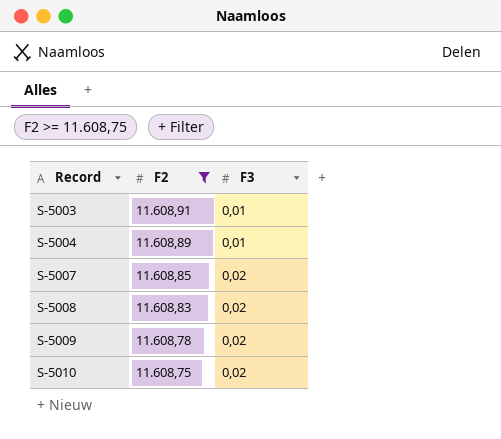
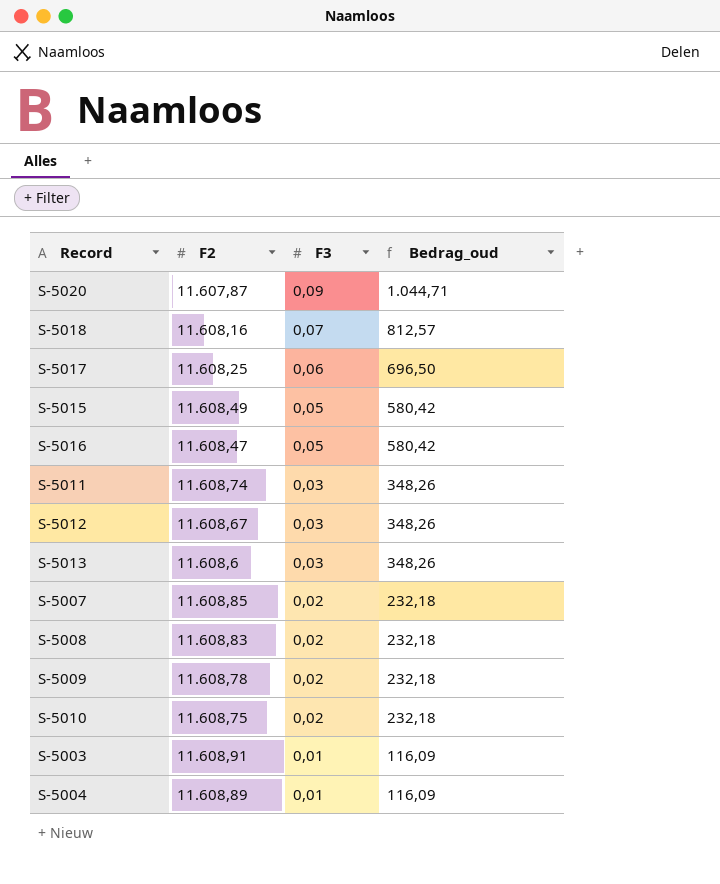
filter: F2 >= 11.608,75 -> none
row order: Record ascending -> F3 descending
column Bedrag_oud | formula: none -> [F2] * [F3]

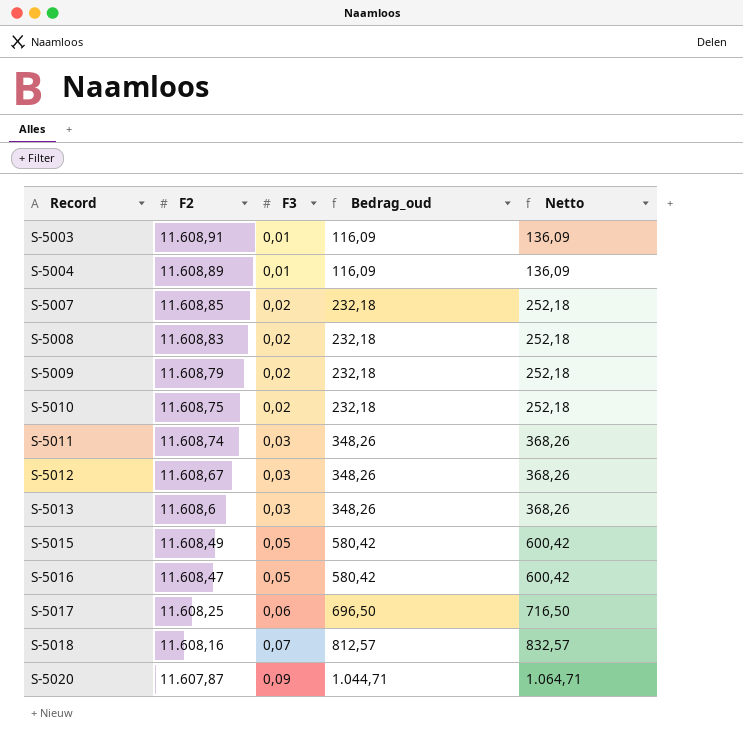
row order: F3 descending -> Record ascending
column Netto | formula: none -> [Bedrag_oud] + 20
S-5009 | F2: 11.608,78 -> 11.608,79

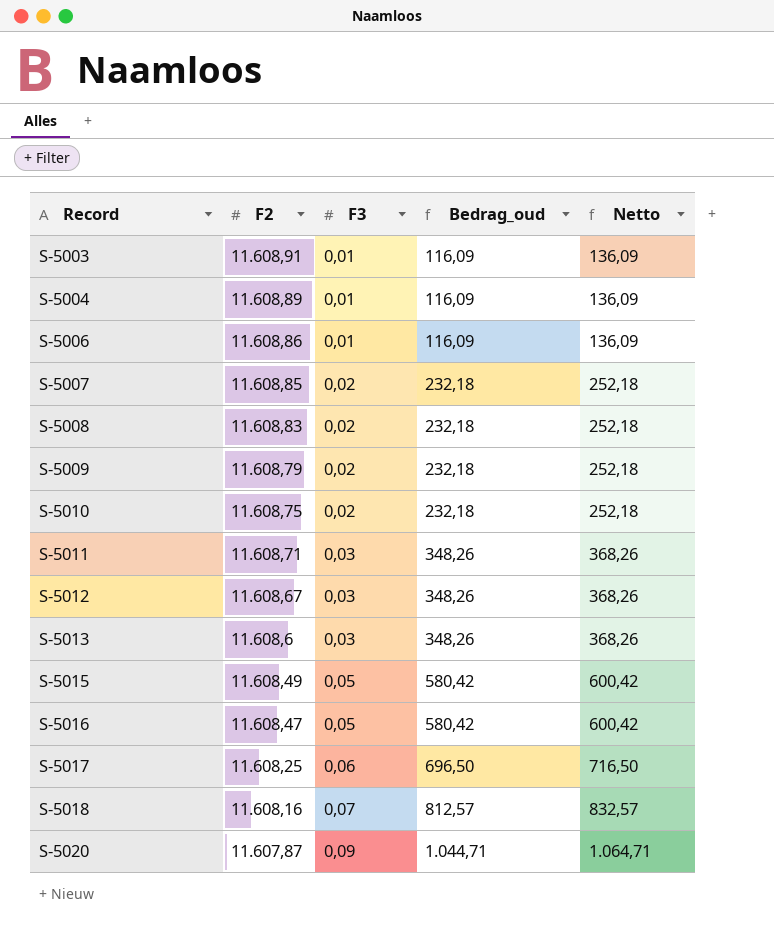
row S-5006: none -> 11.608,86 | 0,01 | 116,09 | 136,09
S-5011 | F2: 11.608,74 -> 11.608,71

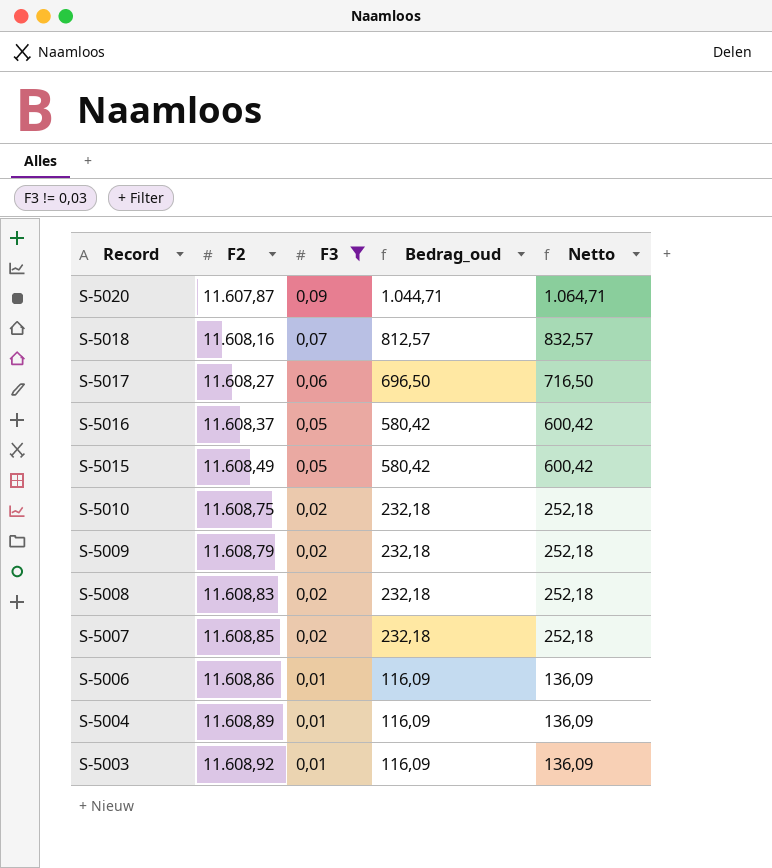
filter: none -> F3 != 0,03
row order: Record ascending -> Record descending
S-5017 | F2: 11.608,25 -> 11.608,27
S-5016 | F2: 11.608,47 -> 11.608,37
S-5003 | F2: 11.608,91 -> 11.608,92

